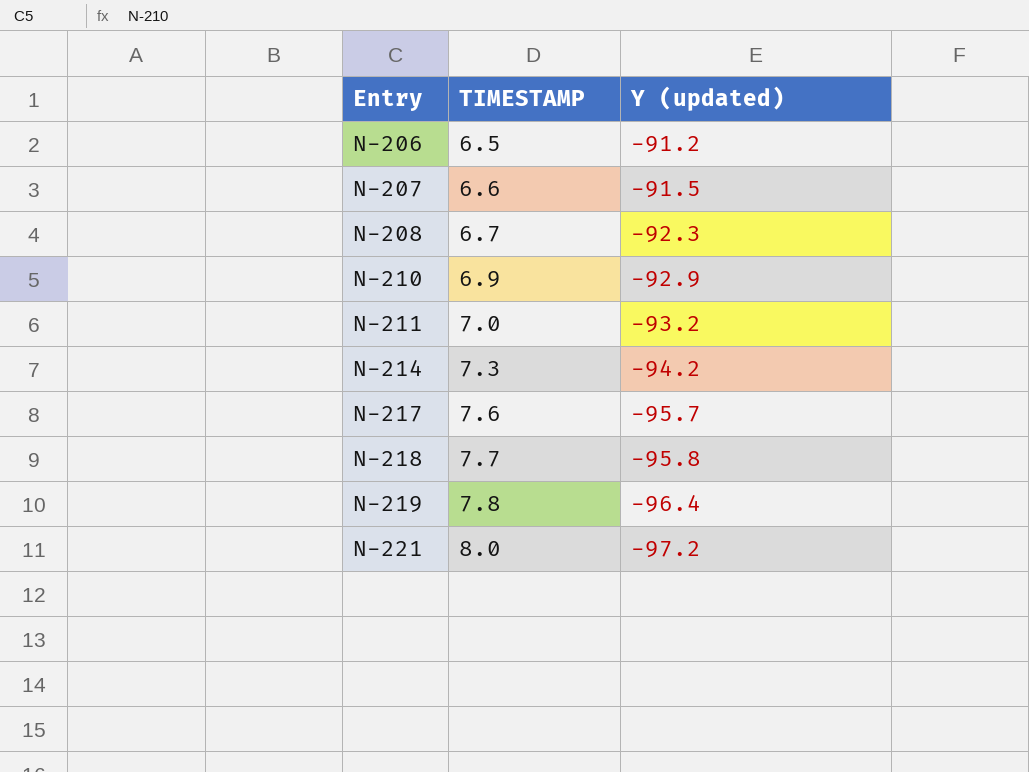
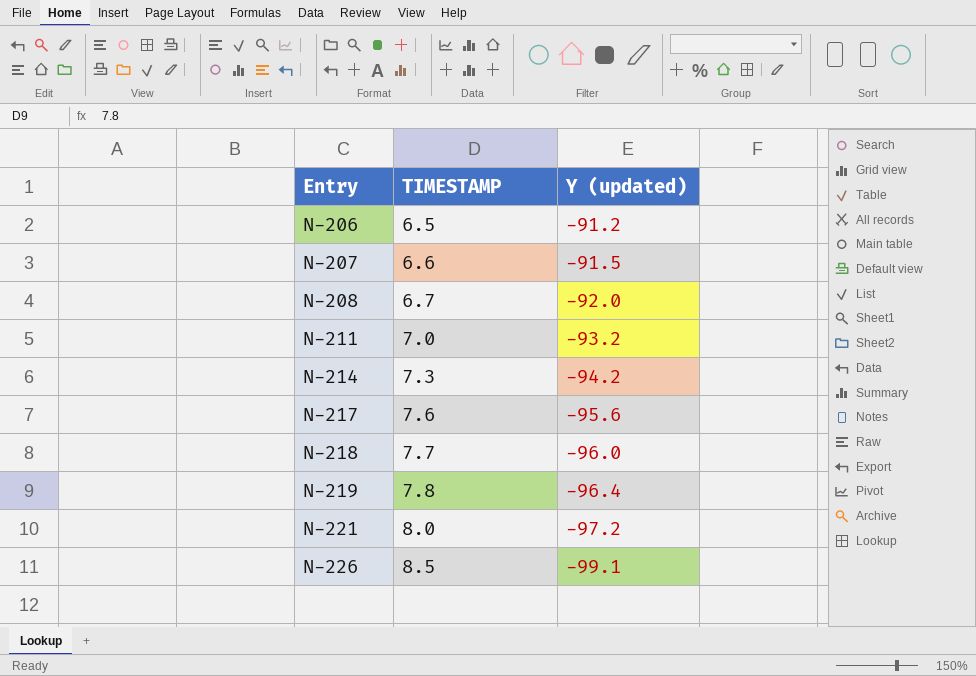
row N-210: 6.9 | -92.9 -> none
N-208 | Y (updated): -92.3 -> -92.0
N-217 | Y (updated): -95.7 -> -95.6
N-218 | Y (updated): -95.8 -> -96.0
row N-226: none -> 8.5 | -99.1

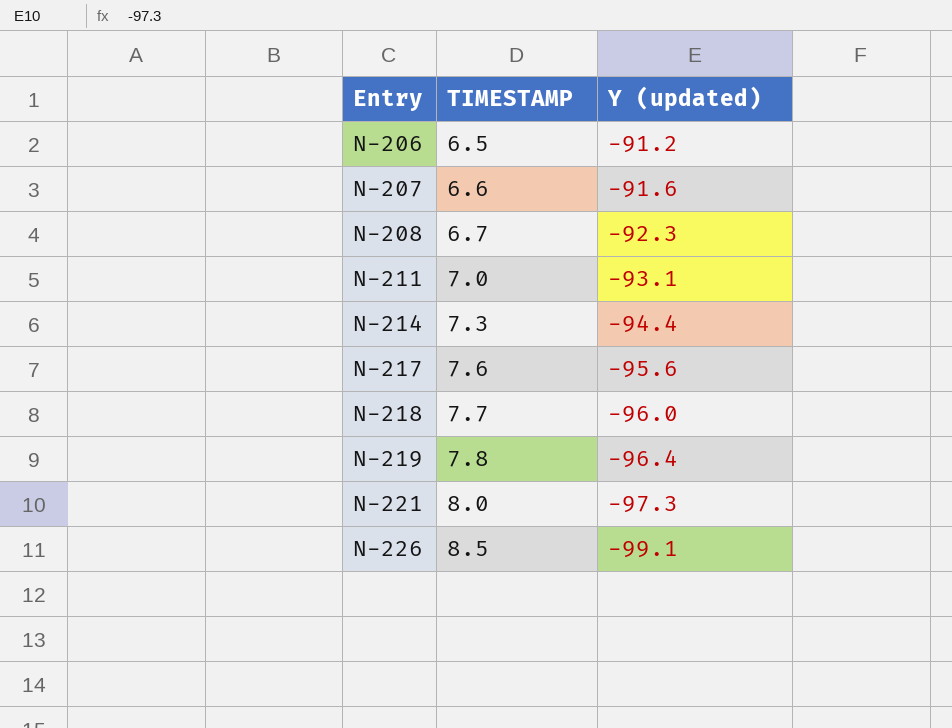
N-207 | Y (updated): -91.5 -> -91.6
N-208 | Y (updated): -92.0 -> -92.3
N-211 | Y (updated): -93.2 -> -93.1
N-214 | Y (updated): -94.2 -> -94.4
N-221 | Y (updated): -97.2 -> -97.3

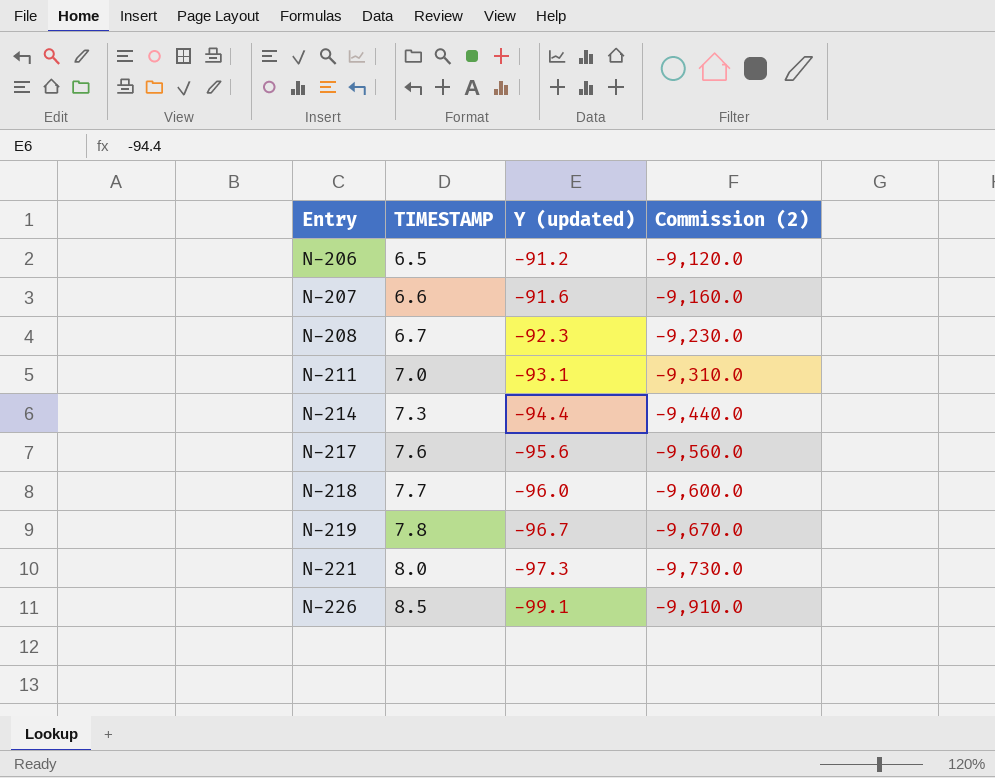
column Commission (2) | formula: none -> [Y (updated)] * 100
N-219 | Y (updated): -96.4 -> -96.7

